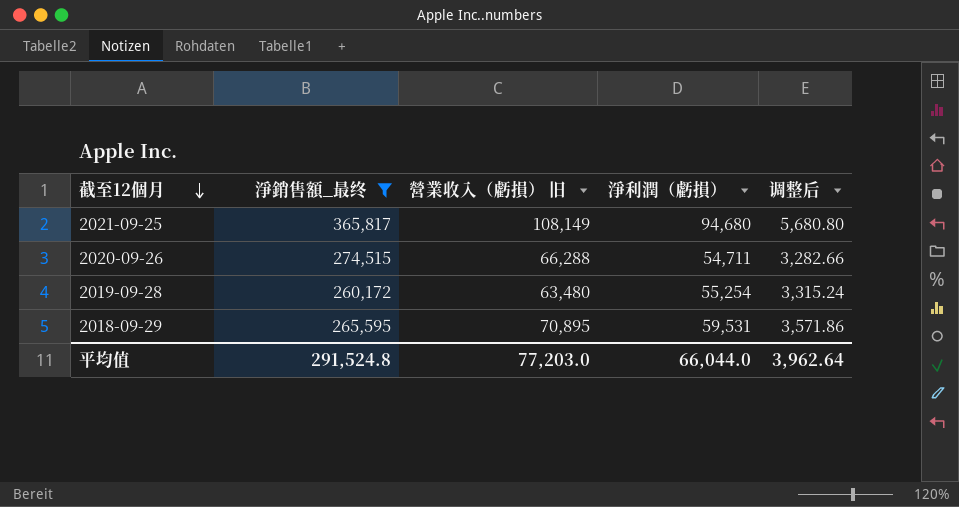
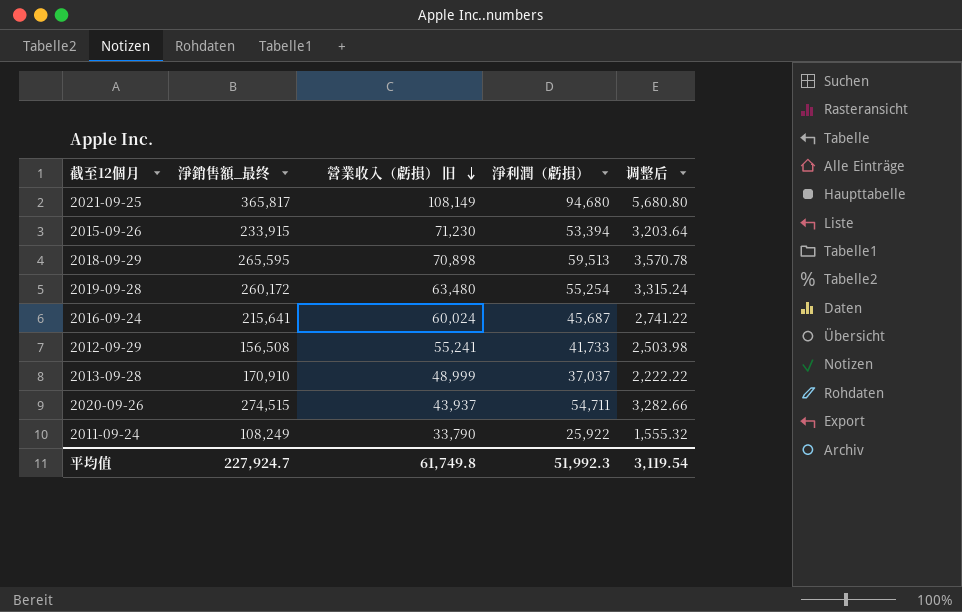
filter: 淨銷售額_最终 >= 260,172 -> none
row order: 截至12個月 descending -> 營業收入（虧損） 旧 descending
2018-09-29 | 營業收入（虧損） 旧: 70,895 -> 70,898
2018-09-29 | 淨利潤（虧損）: 59,531 -> 59,513
2018-09-29 | 调整后: 3,571.86 -> 3,570.78
2020-09-26 | 營業收入（虧損） 旧: 66,288 -> 43,937
平均值 | 淨銷售額_最终: 291,524.8 -> 227,924.7
平均值 | 營業收入（虧損） 旧: 77,203.0 -> 61,749.8
平均值 | 淨利潤（虧損）: 66,044.0 -> 51,992.3
平均值 | 调整后: 3,962.64 -> 3,119.54

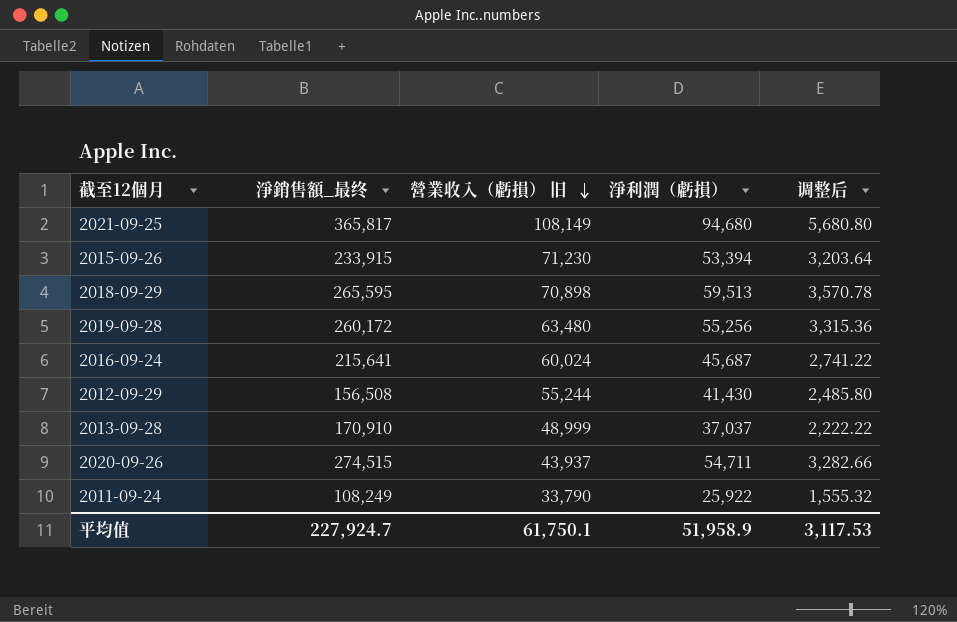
2019-09-28 | 淨利潤（虧損）: 55,254 -> 55,256
2019-09-28 | 调整后: 3,315.24 -> 3,315.36
2012-09-29 | 營業收入（虧損） 旧: 55,241 -> 55,244
2012-09-29 | 淨利潤（虧損）: 41,733 -> 41,430
2012-09-29 | 调整后: 2,503.98 -> 2,485.80
平均值 | 營業收入（虧損） 旧: 61,749.8 -> 61,750.1
平均值 | 淨利潤（虧損）: 51,992.3 -> 51,958.9
平均值 | 调整后: 3,119.54 -> 3,117.53

